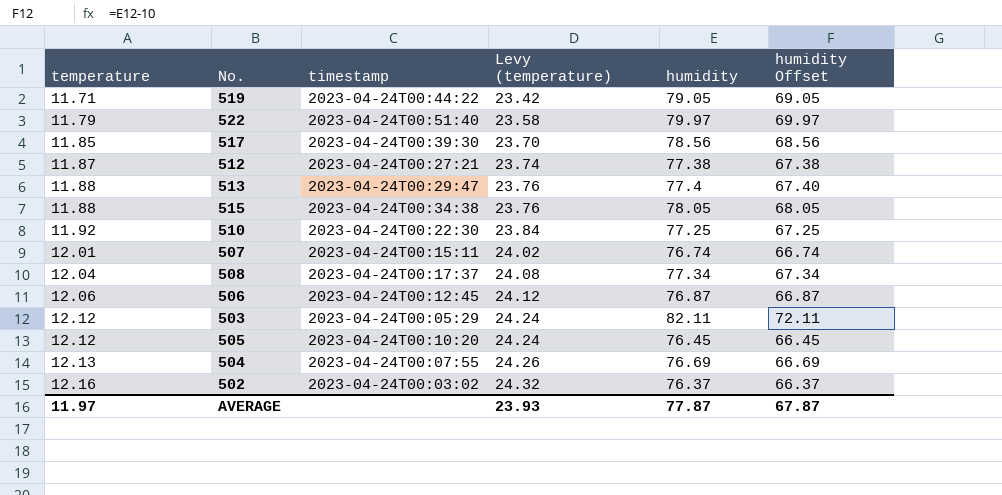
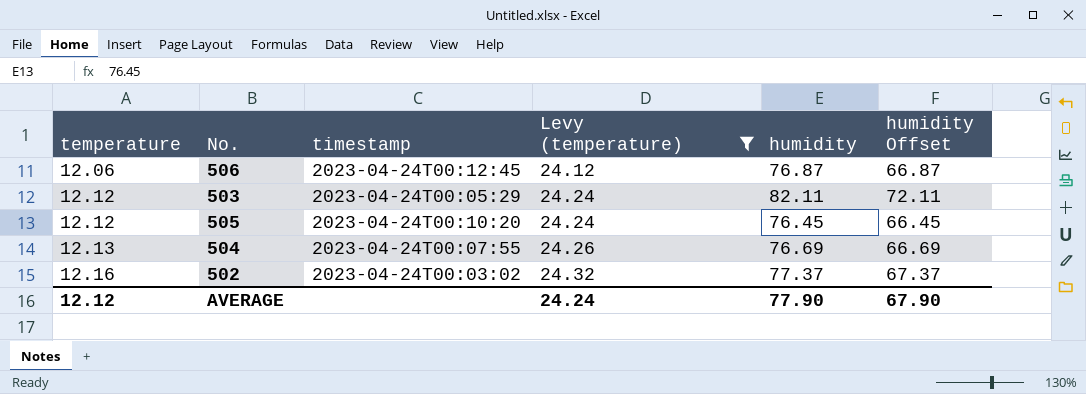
filter: none -> Levy (temperature) >= 24.12
502 | humidity: 76.37 -> 77.37
502 | humidity Offset: 66.37 -> 67.37
AVERAGE | temperature: 11.97 -> 12.12
AVERAGE | Levy (temperature): 23.93 -> 24.24
AVERAGE | humidity: 77.87 -> 77.90
AVERAGE | humidity Offset: 67.87 -> 67.90

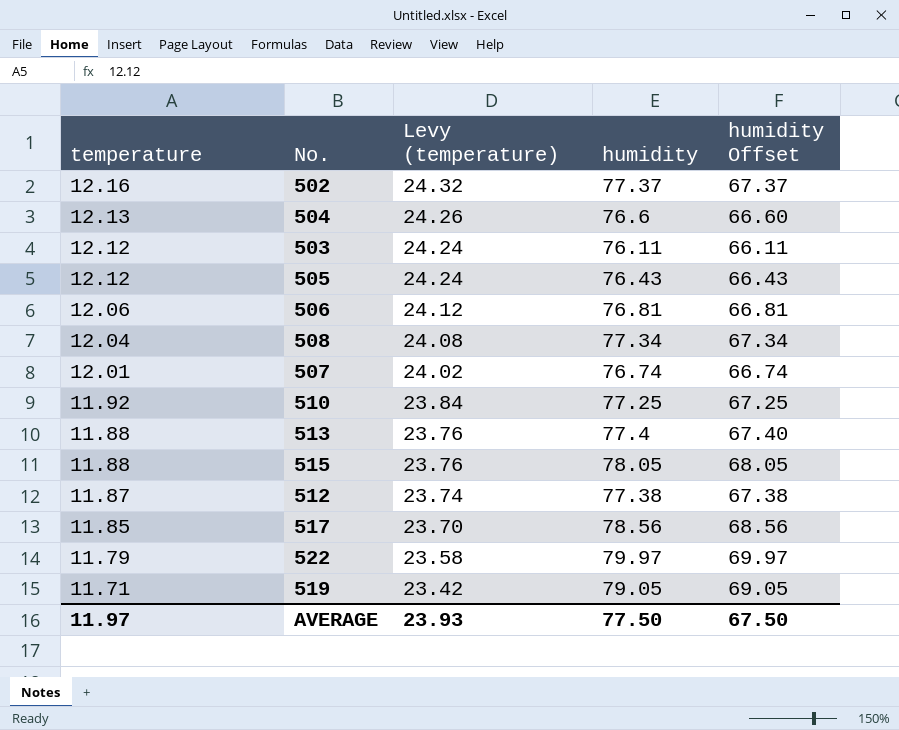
filter: Levy (temperature) >= 24.12 -> none
row order: temperature ascending -> temperature descending
column timestamp | position: 3 -> none
504 | humidity: 76.69 -> 76.6
504 | humidity Offset: 66.69 -> 66.60
503 | humidity: 82.11 -> 76.11
503 | humidity Offset: 72.11 -> 66.11
505 | humidity: 76.45 -> 76.43
505 | humidity Offset: 66.45 -> 66.43
506 | humidity: 76.87 -> 76.81
506 | humidity Offset: 66.87 -> 66.81
AVERAGE | temperature: 12.12 -> 11.97
AVERAGE | Levy (temperature): 24.24 -> 23.93
AVERAGE | humidity: 77.90 -> 77.50
AVERAGE | humidity Offset: 67.90 -> 67.50

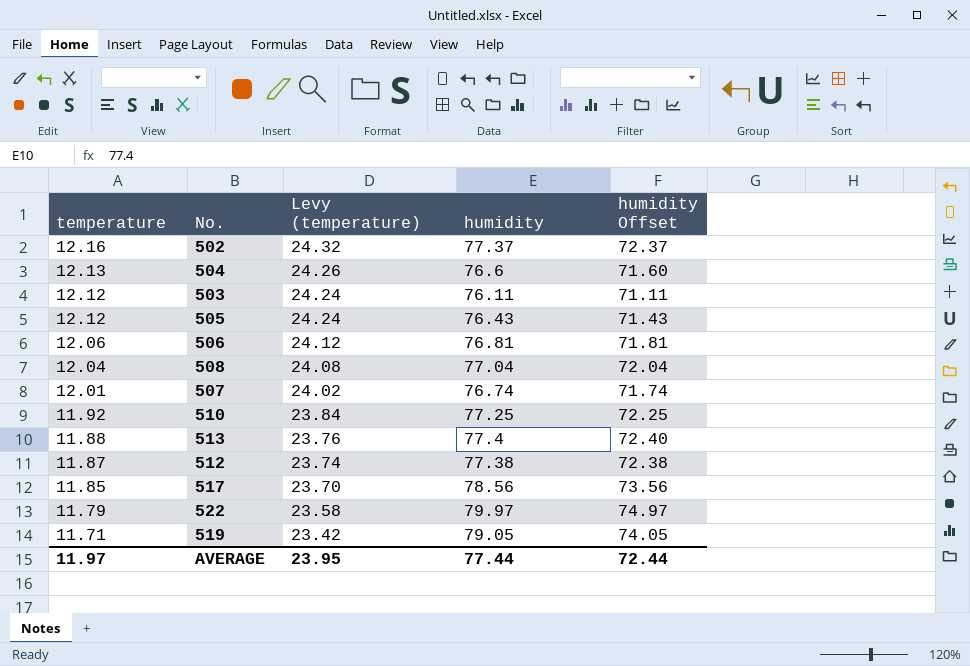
column humidity Offset | formula: [humidity] - 10 -> [humidity] - 5
row 515: 11.88 | 23.76 | 78.05 | 68.05 -> none
508 | humidity: 77.34 -> 77.04
AVERAGE | Levy (temperature): 23.93 -> 23.95
AVERAGE | humidity: 77.50 -> 77.44
AVERAGE | humidity Offset: 67.50 -> 72.44

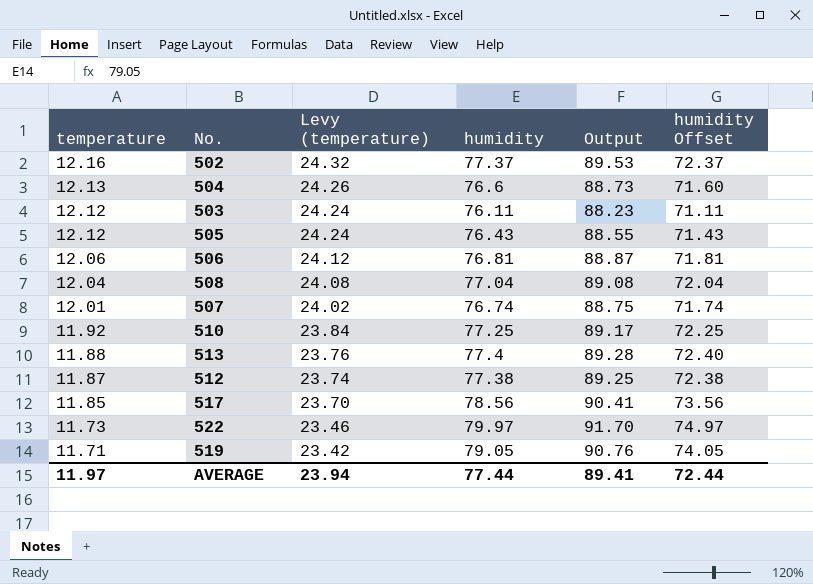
column Output | formula: none -> [temperature] + [humidity]
522 | temperature: 11.79 -> 11.73
522 | Levy (temperature): 23.58 -> 23.46
AVERAGE | Levy (temperature): 23.95 -> 23.94

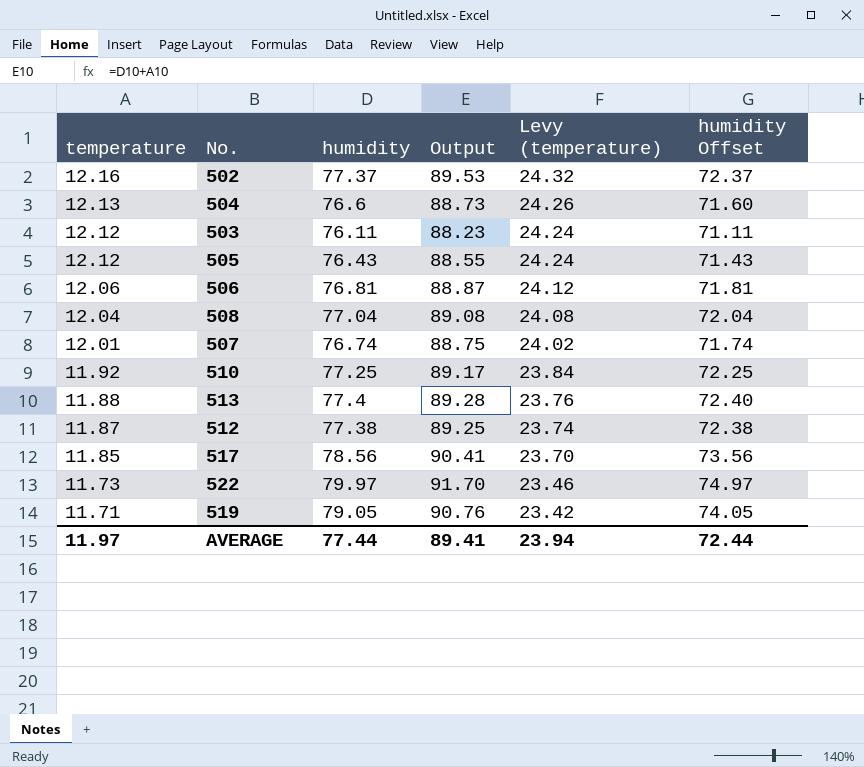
column Levy (temperature) | position: 3 -> 5

